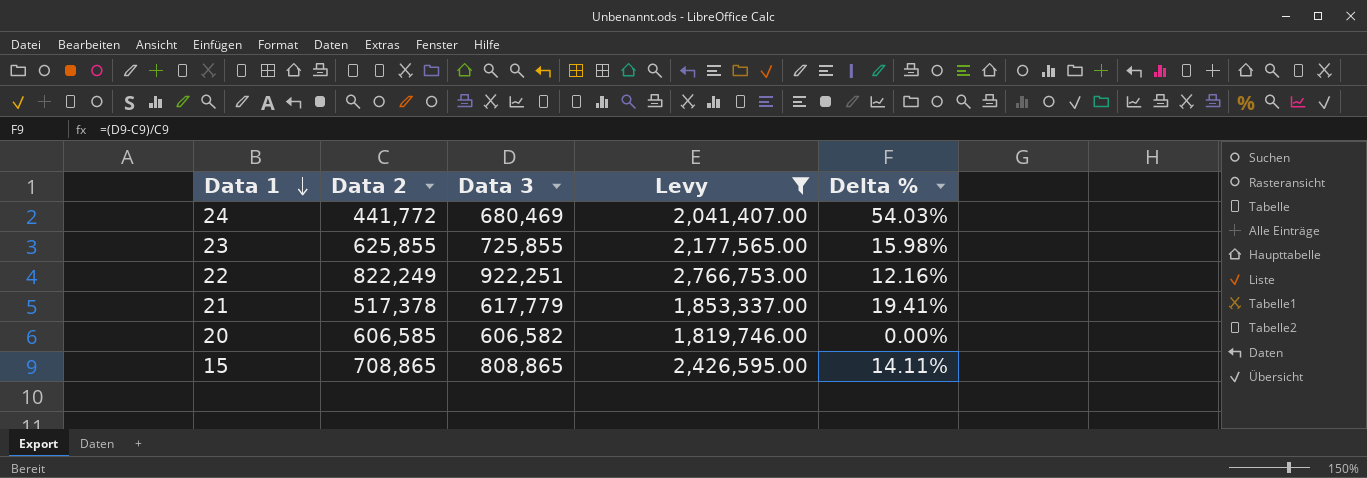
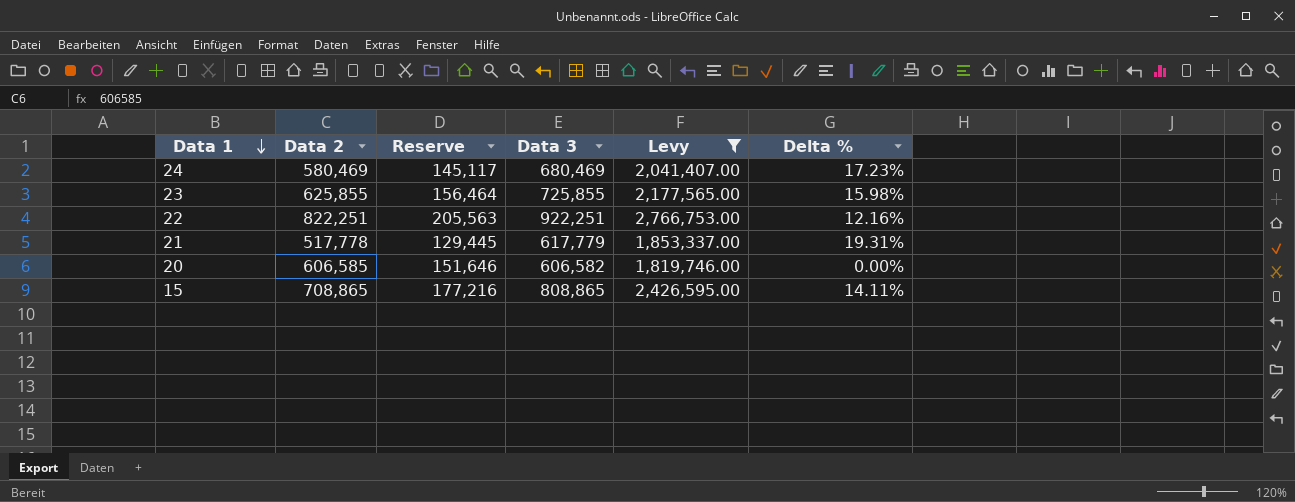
column Reserve | formula: none -> [Data 2] * 0.25
24 | Data 2: 441,772 -> 580,469
24 | Delta %: 54.03% -> 17.23%
22 | Data 2: 822,249 -> 822,251
21 | Data 2: 517,378 -> 517,778
21 | Delta %: 19.41% -> 19.31%

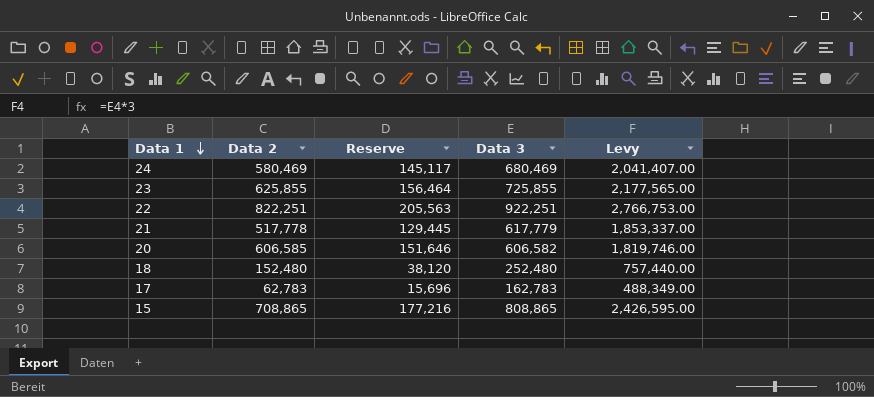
filter: Levy >= 1,819,746.00 -> none
column Delta % | formula: ([Data 3] - [Data 2]) / [Data 2] -> none

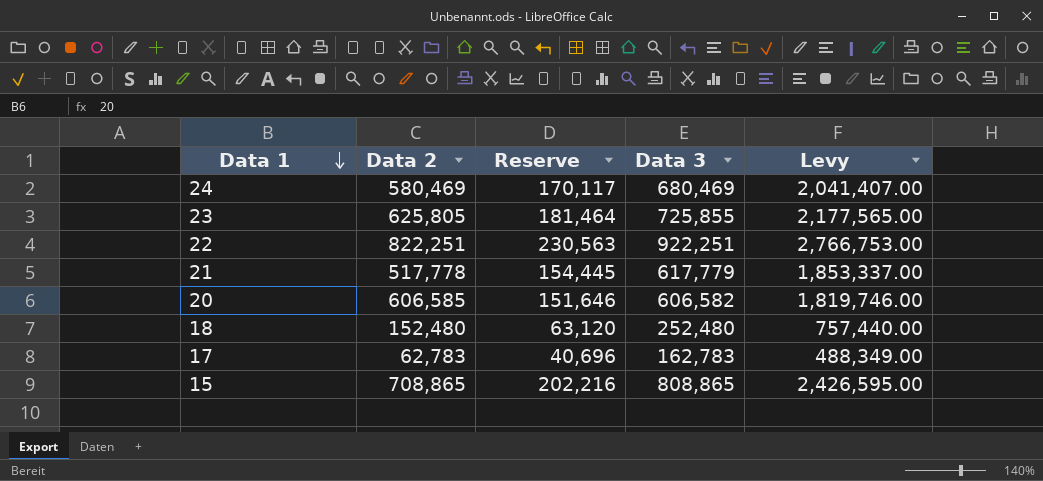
column Reserve | formula: [Data 2] * 0.25 -> [Data 3] * 0.25
23 | Data 2: 625,855 -> 625,805

